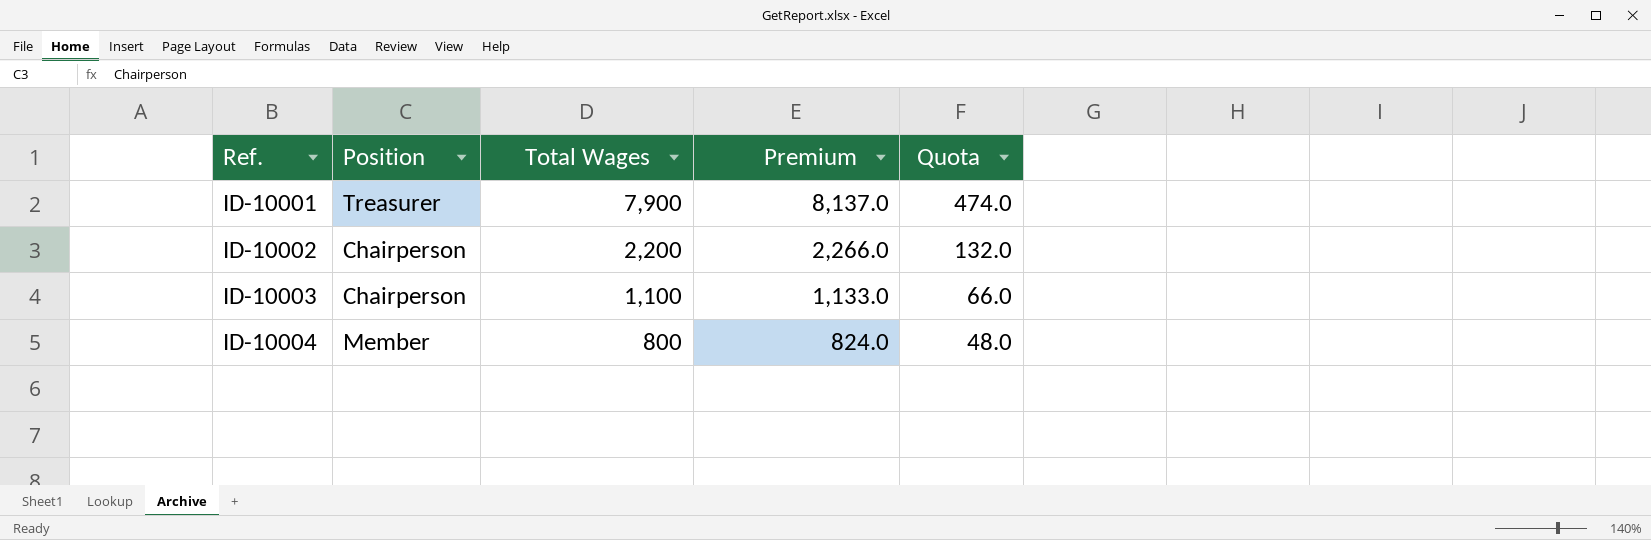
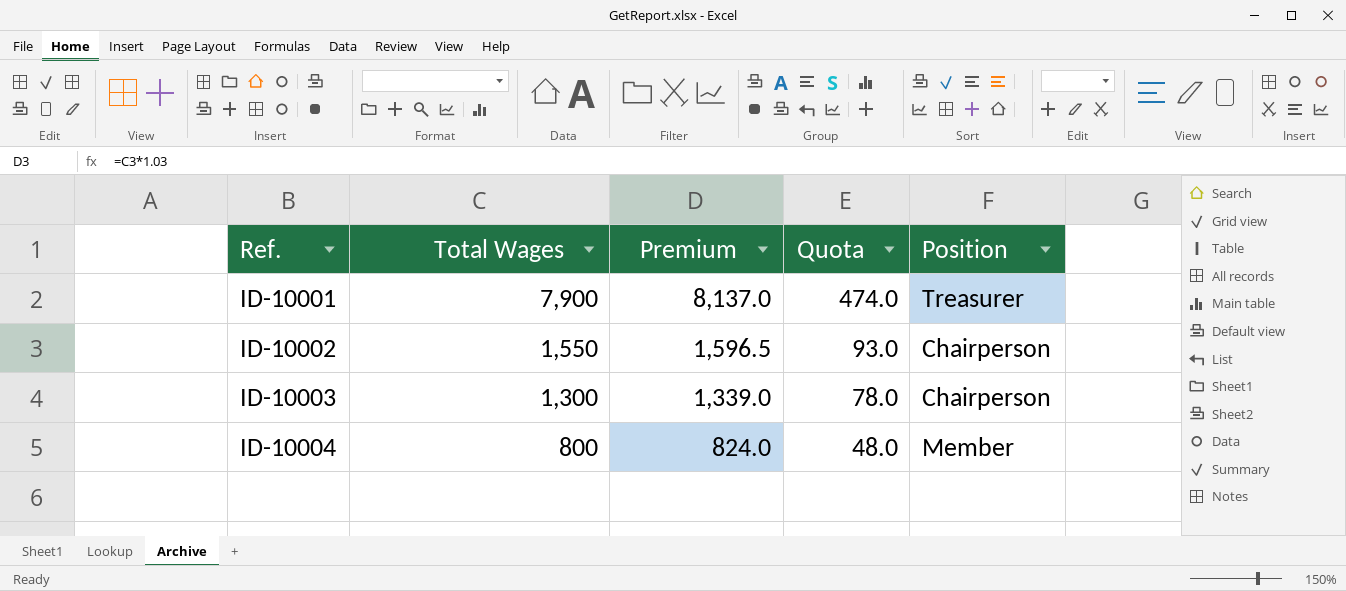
column Position | position: 2 -> 5
ID-10002 | Total Wages: 2,200 -> 1,550
ID-10002 | Premium: 2,266.0 -> 1,596.5
ID-10002 | Quota: 132.0 -> 93.0
ID-10003 | Total Wages: 1,100 -> 1,300
ID-10003 | Premium: 1,133.0 -> 1,339.0
ID-10003 | Quota: 66.0 -> 78.0

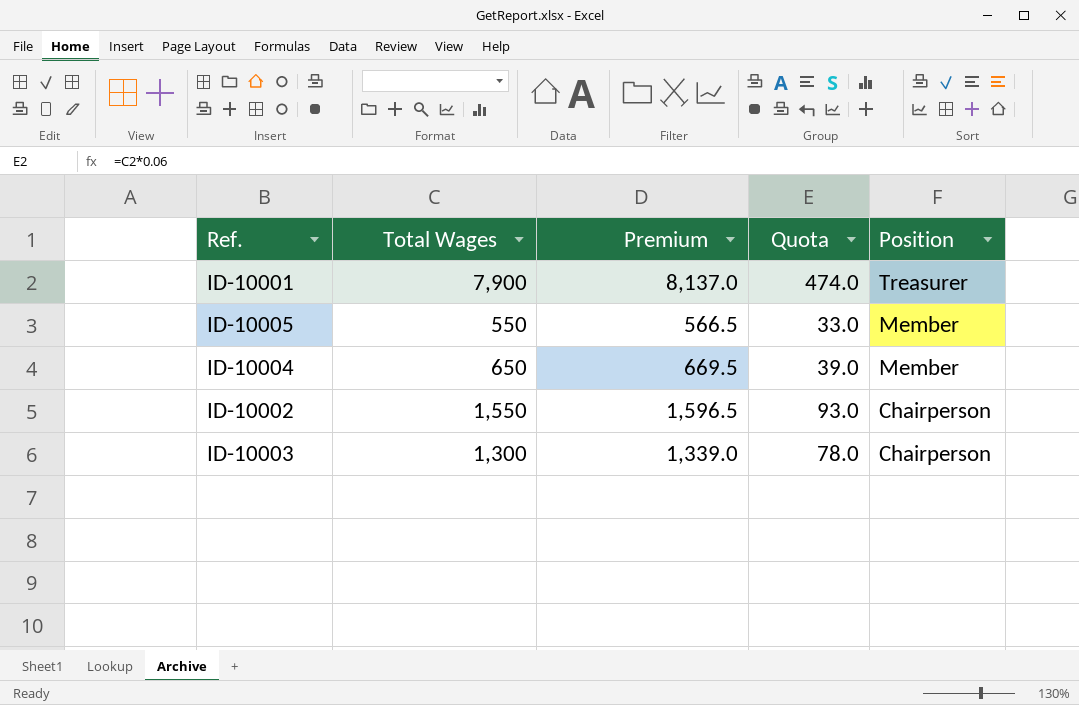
row order: Ref. ascending -> Position descending
row ID-10005: none -> 550 | 566.5 | 33.0 | Member
ID-10004 | Total Wages: 800 -> 650
ID-10004 | Premium: 824.0 -> 669.5
ID-10004 | Quota: 48.0 -> 39.0

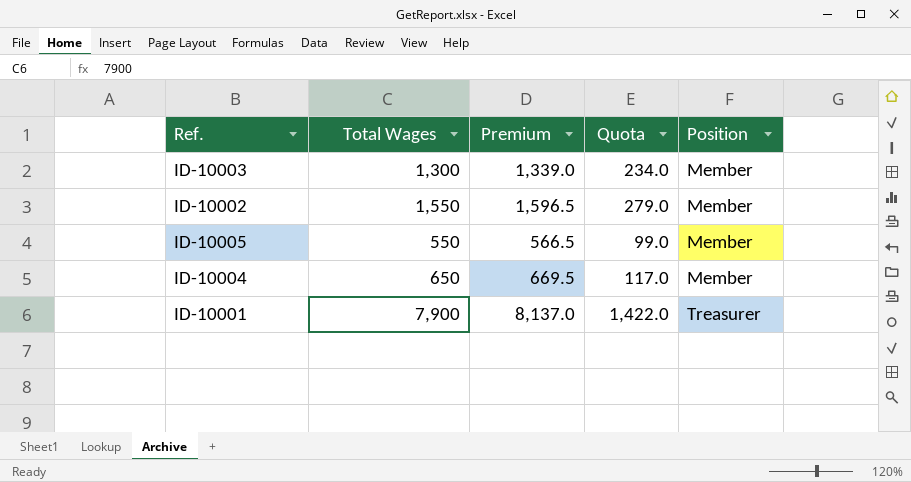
row order: Position descending -> Position ascending
column Quota | formula: [Total Wages] * 0.06 -> [Total Wages] * 0.18
ID-10003 | Position: Chairperson -> Member
ID-10002 | Position: Chairperson -> Member

